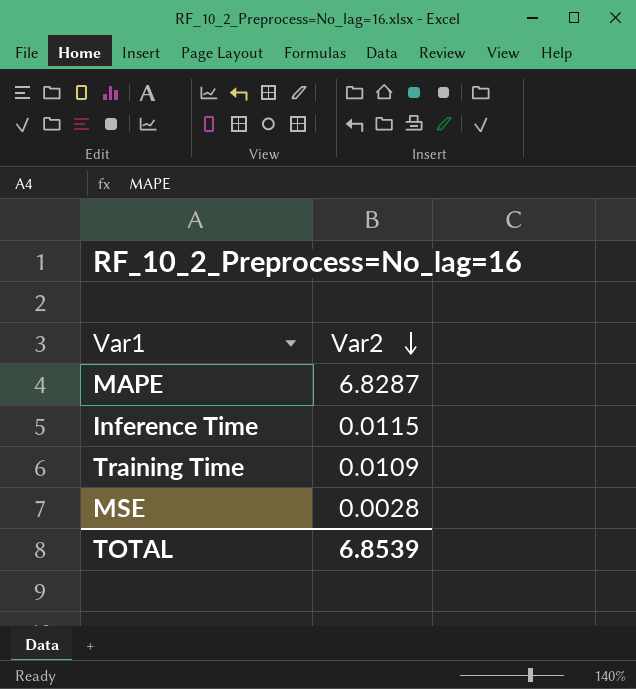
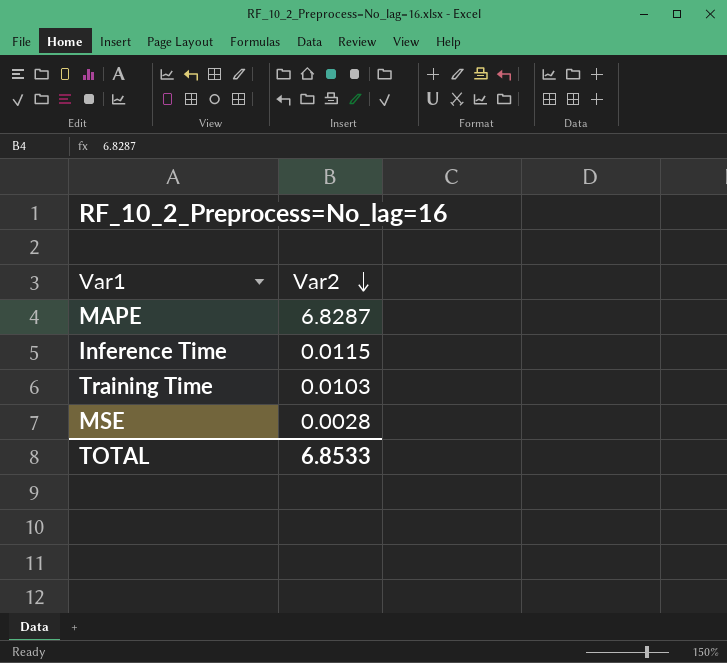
Training Time | Var2: 0.0109 -> 0.0103
TOTAL | Var2: 6.8539 -> 6.8533

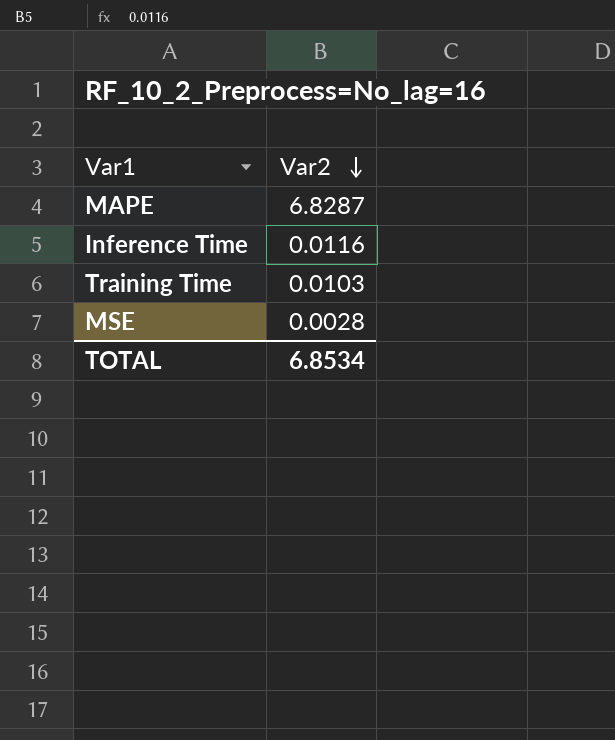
Inference Time | Var2: 0.0115 -> 0.0116
TOTAL | Var2: 6.8533 -> 6.8534

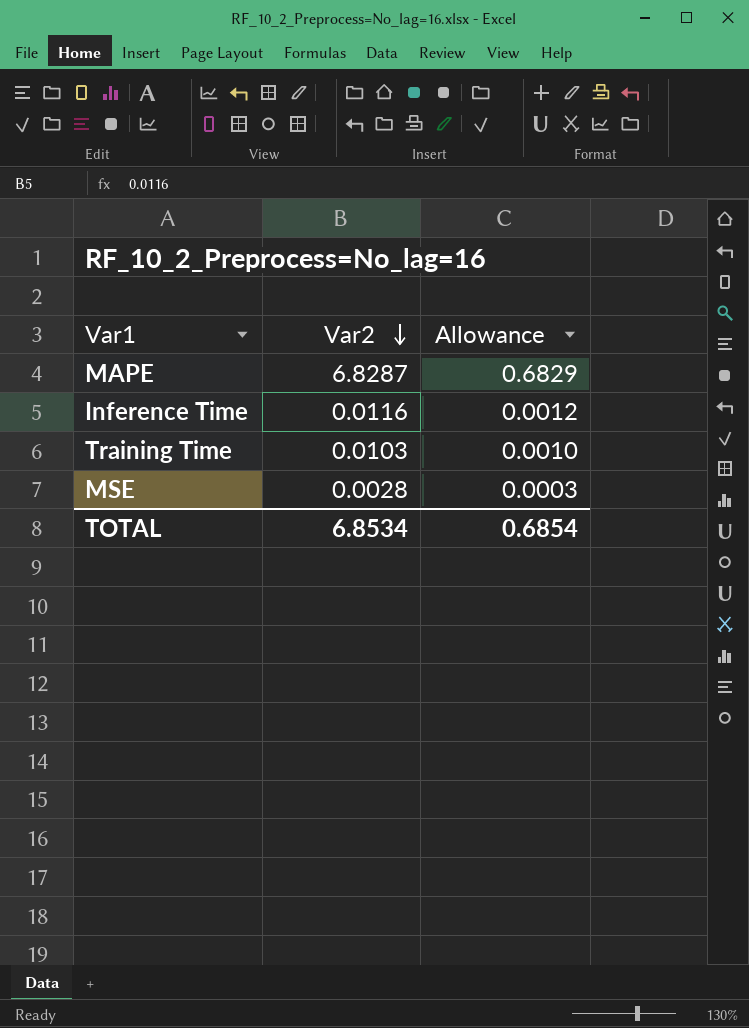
column Allowance | formula: none -> [Var2] * 0.1

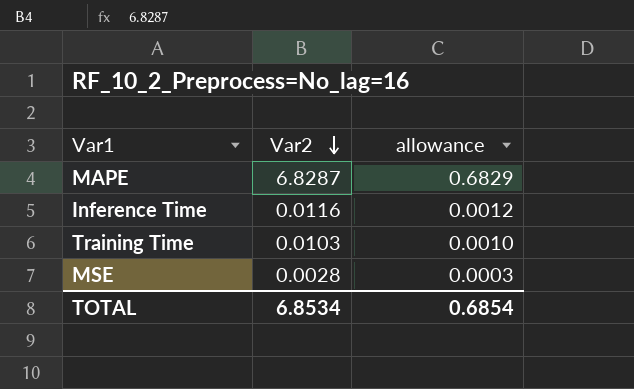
column name: Allowance -> allowance

